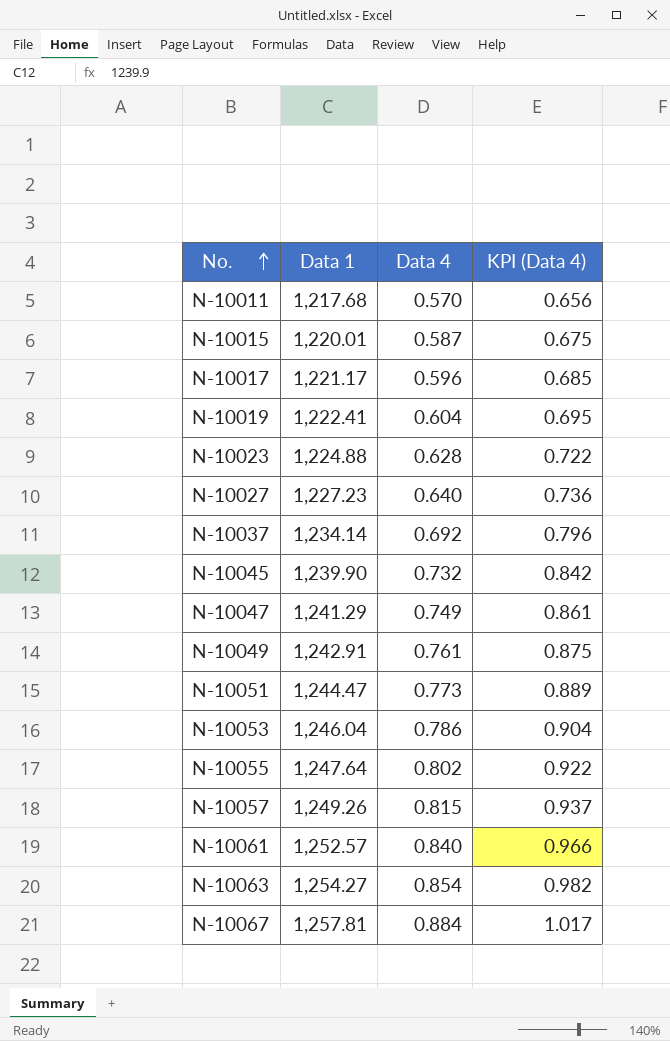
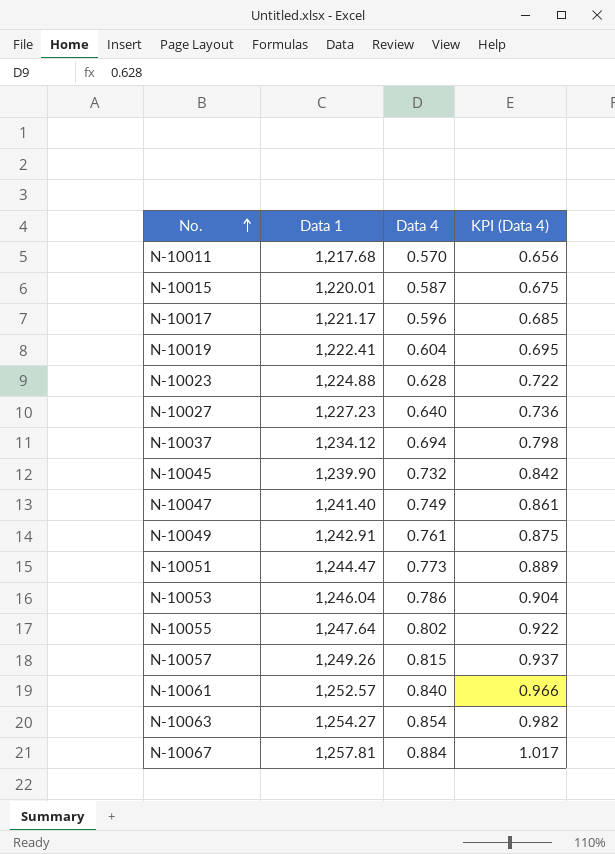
N-10037 | Data 1: 1,234.14 -> 1,234.12
N-10037 | Data 4: 0.692 -> 0.694
N-10037 | KPI (Data 4): 0.796 -> 0.798
N-10047 | Data 1: 1,241.29 -> 1,241.40

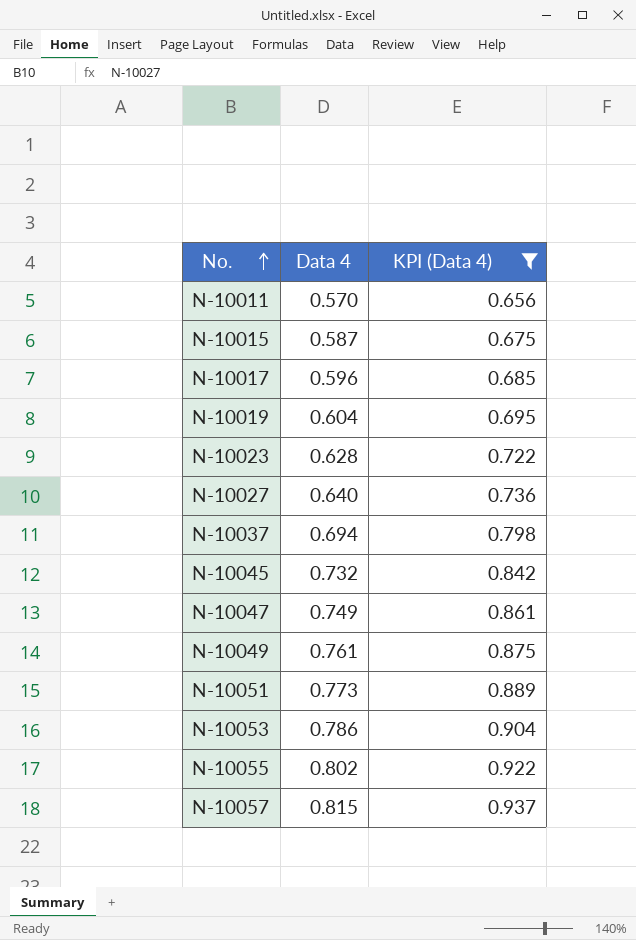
filter: none -> KPI (Data 4) <= 0.937
column Data 1 | position: 2 -> none

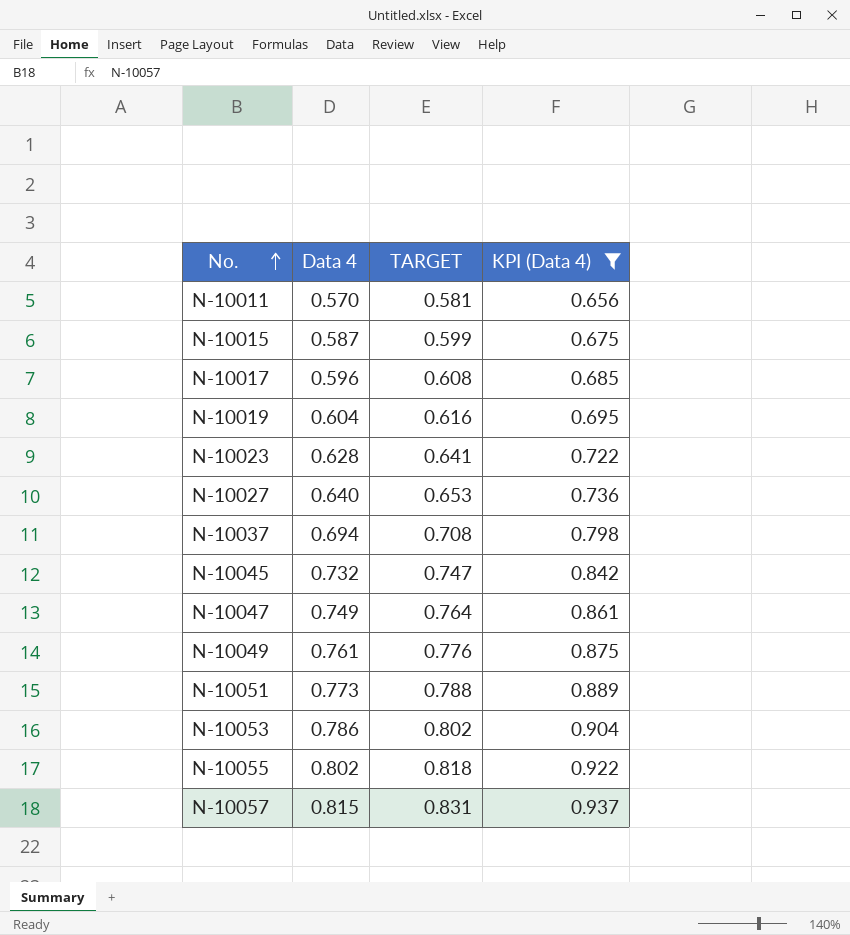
column TARGET | formula: none -> [Data 4] * 1.02

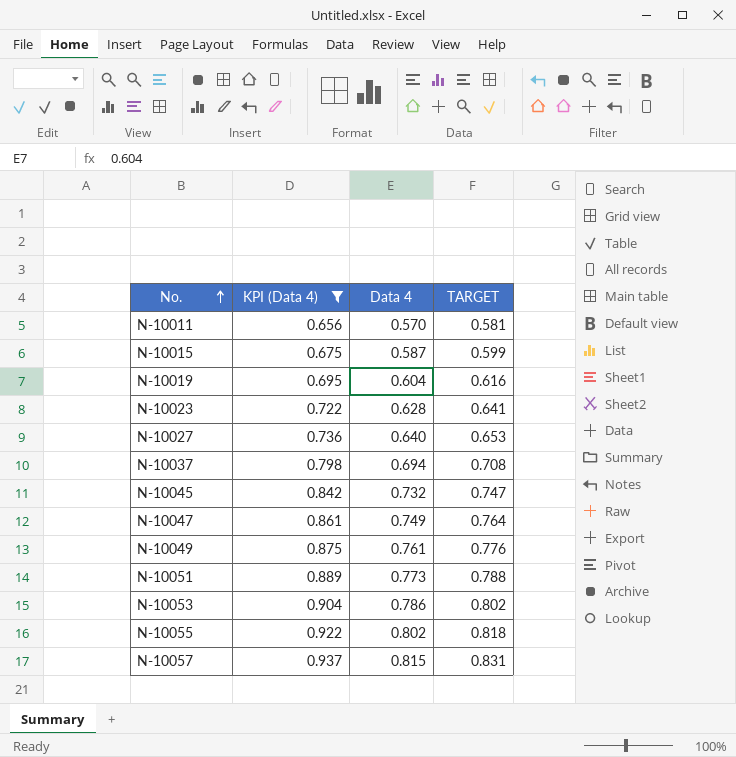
column KPI (Data 4) | position: 4 -> 2
row N-10017: 0.596 | 0.608 | 0.685 -> none

